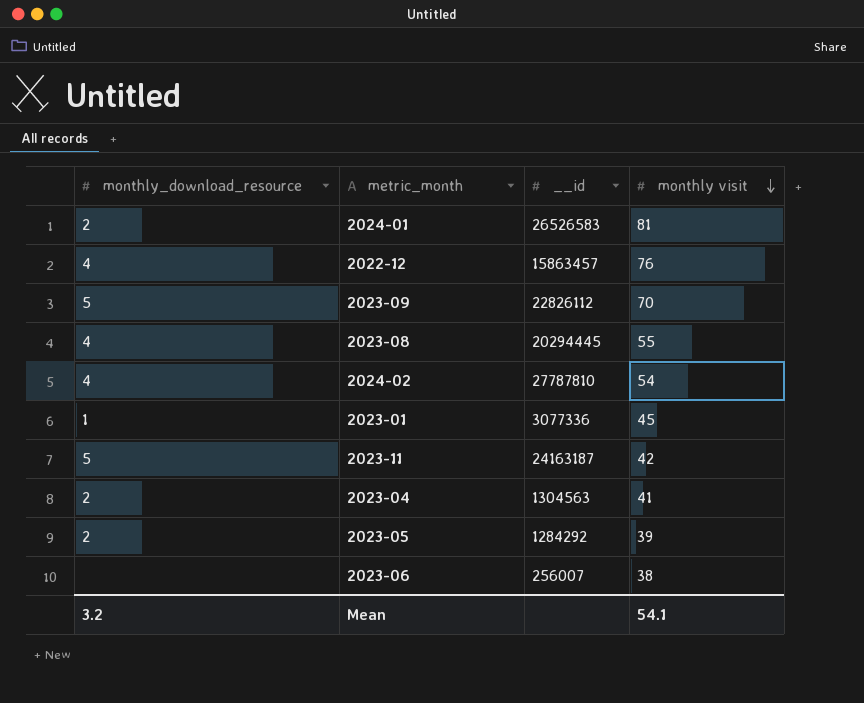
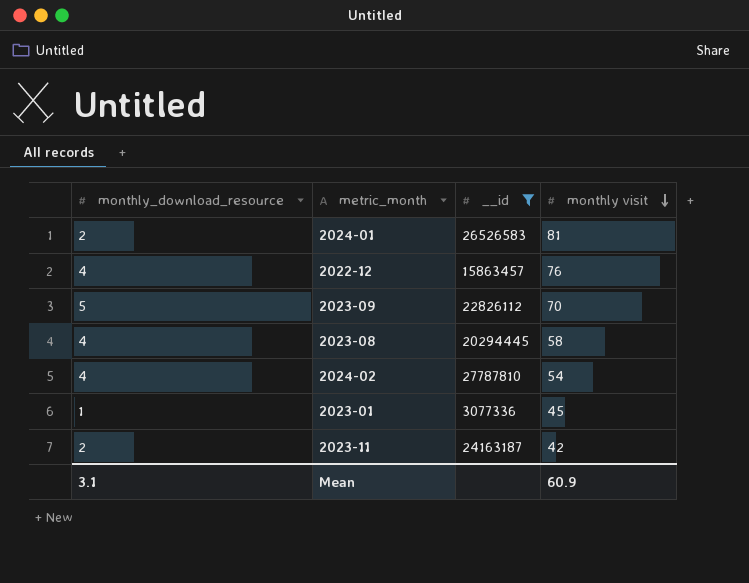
filter: none -> __id >= 3077336
2023-08 | monthly visit: 55 -> 58
2023-11 | monthly_download_resource: 5 -> 2
Mean | monthly_download_resource: 3.2 -> 3.1
Mean | monthly visit: 54.1 -> 60.9

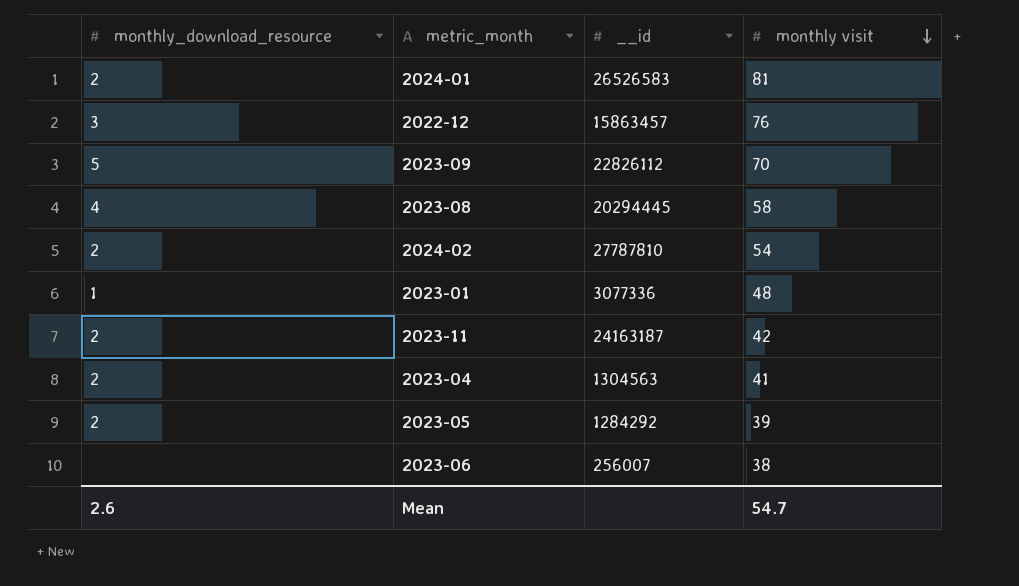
filter: __id >= 3077336 -> none
2022-12 | monthly_download_resource: 4 -> 3
2024-02 | monthly_download_resource: 4 -> 2
2023-01 | monthly visit: 45 -> 48
Mean | monthly_download_resource: 3.1 -> 2.6
Mean | monthly visit: 60.9 -> 54.7

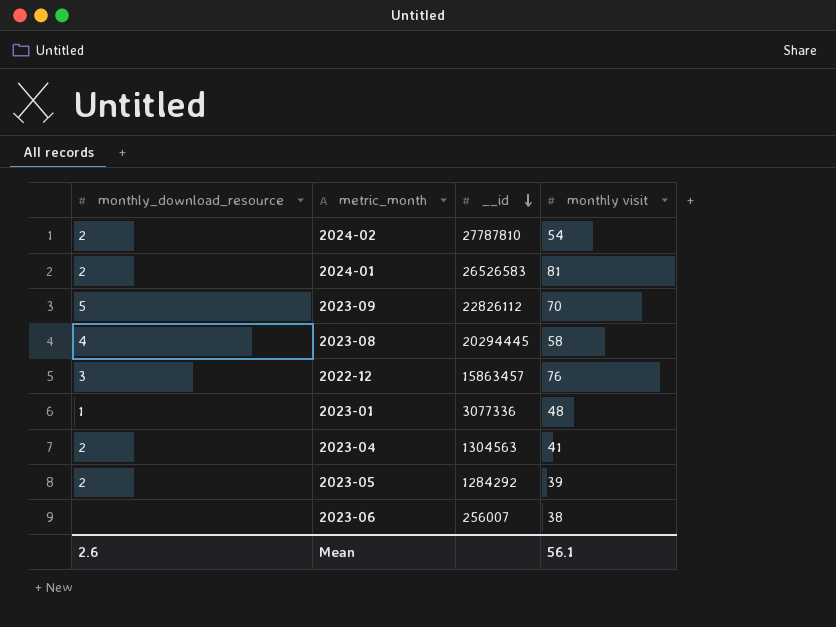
row order: monthly visit descending -> __id descending
row 2023-11: 2 | 24163187 | 42 -> none
Mean | monthly visit: 54.7 -> 56.1

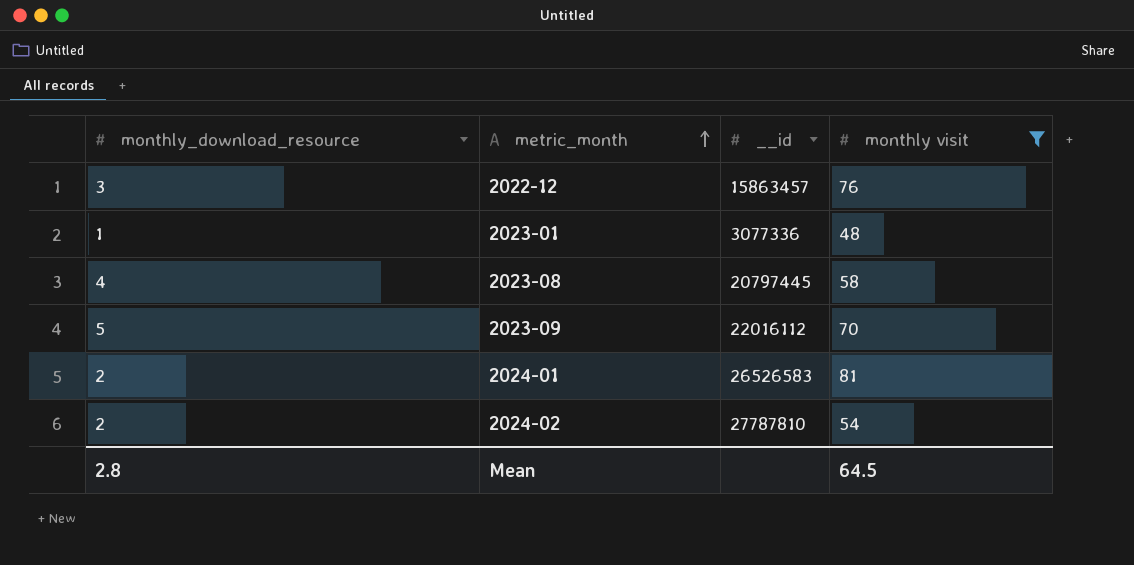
filter: none -> monthly visit >= 48
row order: __id descending -> metric_month ascending
2023-08 | __id: 20294445 -> 20797445
2023-09 | __id: 22826112 -> 22016112
Mean | monthly_download_resource: 2.6 -> 2.8
Mean | monthly visit: 56.1 -> 64.5

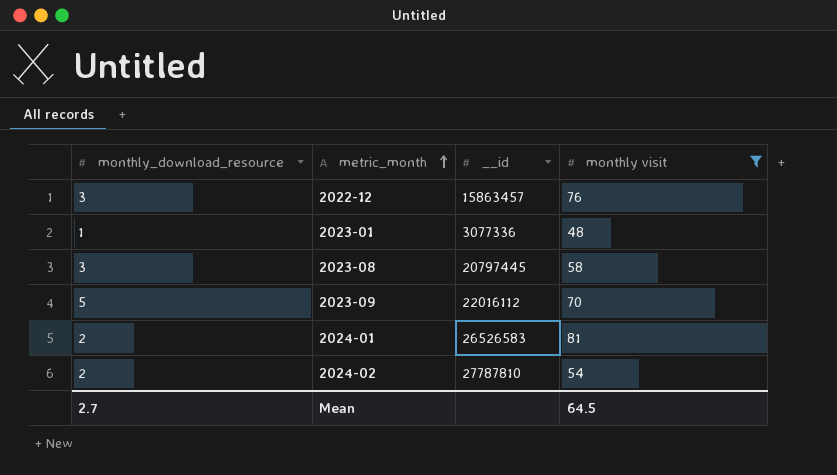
2023-08 | monthly_download_resource: 4 -> 3
Mean | monthly_download_resource: 2.8 -> 2.7

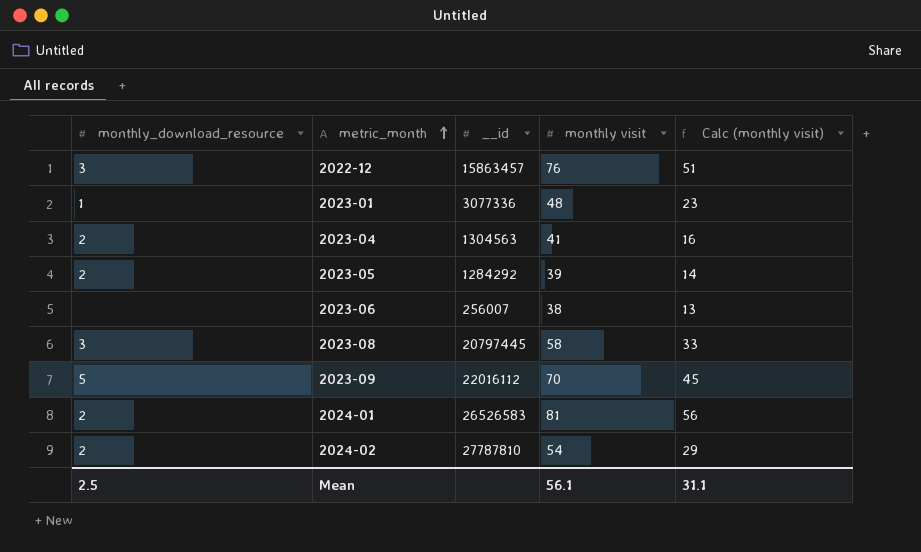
filter: monthly visit >= 48 -> none
column Calc (monthly visit) | formula: none -> [monthly visit] - 25
Mean | monthly_download_resource: 2.7 -> 2.5
Mean | monthly visit: 64.5 -> 56.1

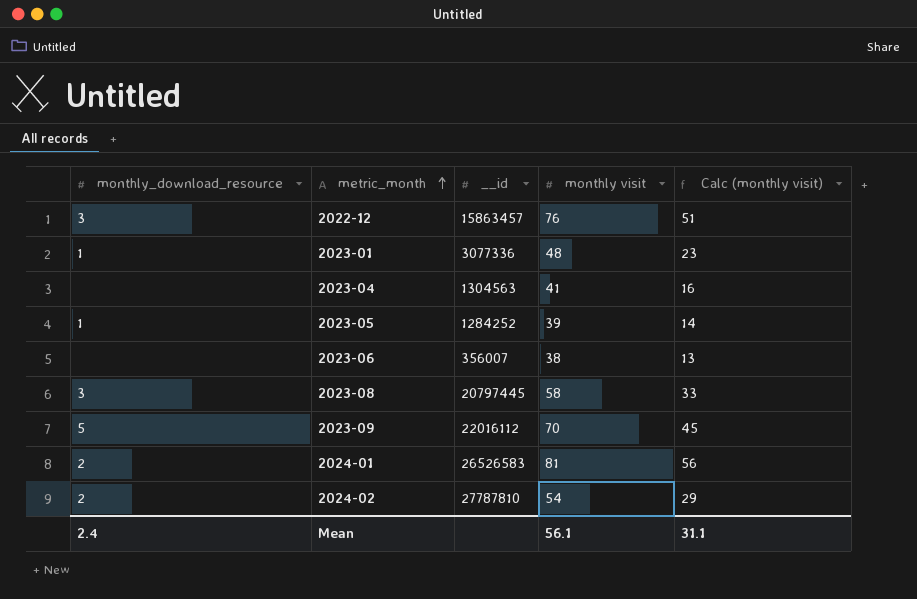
2023-04 | monthly_download_resource: 2 -> none
2023-05 | monthly_download_resource: 2 -> 1
2023-05 | __id: 1284292 -> 1284252
2023-06 | __id: 256007 -> 356007
Mean | monthly_download_resource: 2.5 -> 2.4

